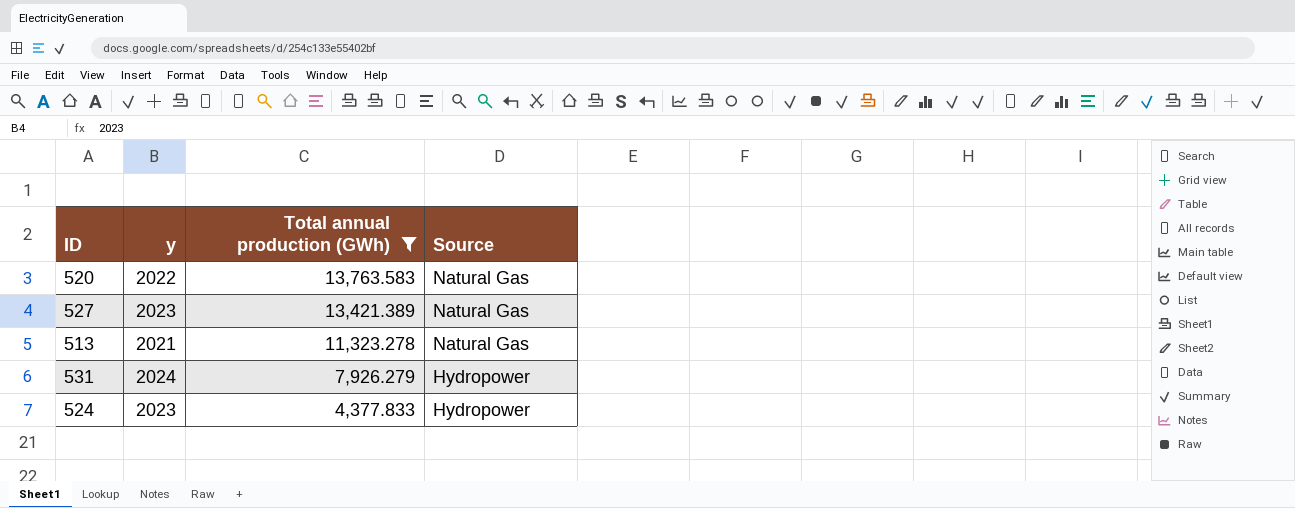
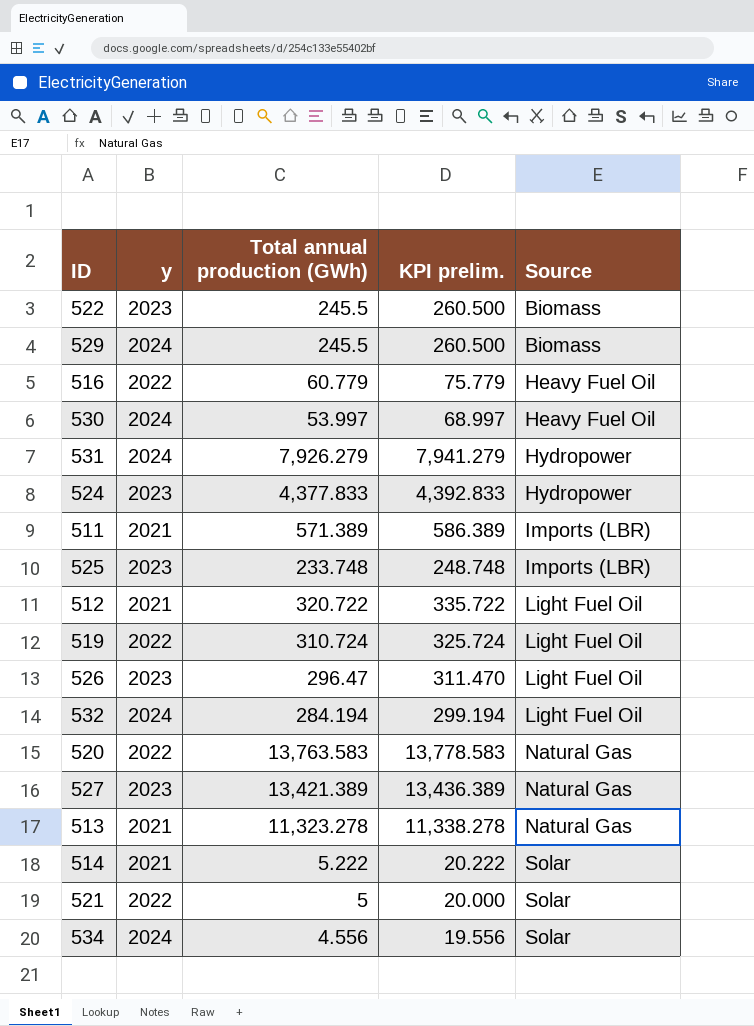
filter: Total annual production (GWh) >= 4,377.833 -> none
row order: Total annual production (GWh) descending -> Source ascending
column KPI prelim. | formula: none -> [Total annual production (GWh)] + 15

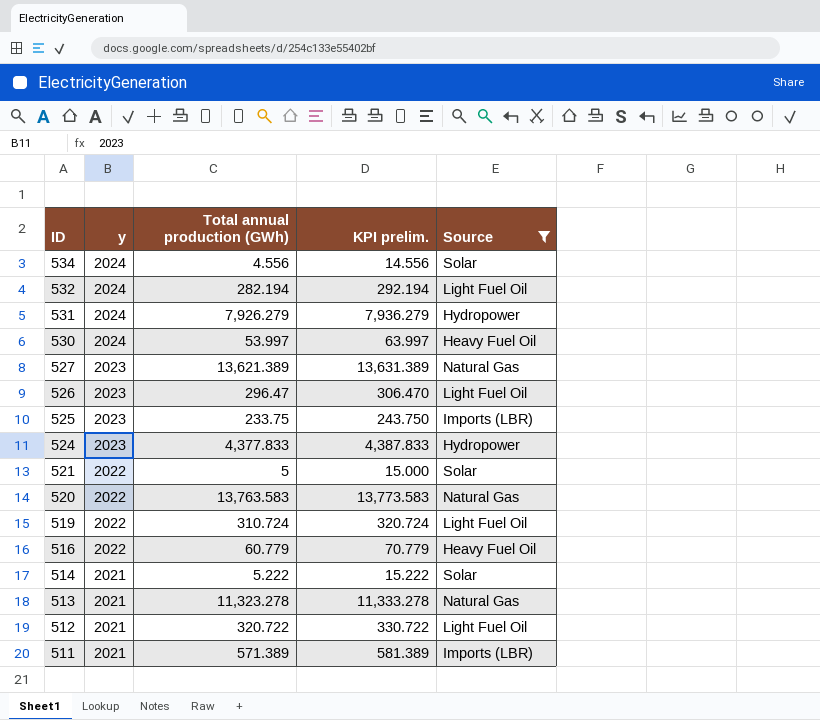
filter: none -> Source != Biomass
row order: Source ascending -> ID descending
column KPI prelim. | formula: [Total annual production (GWh)] + 15 -> [Total annual production (GWh)] + 10
532 | Total annual production (GWh): 284.194 -> 282.194
527 | Total annual production (GWh): 13,421.389 -> 13,621.389
525 | Total annual production (GWh): 233.748 -> 233.75

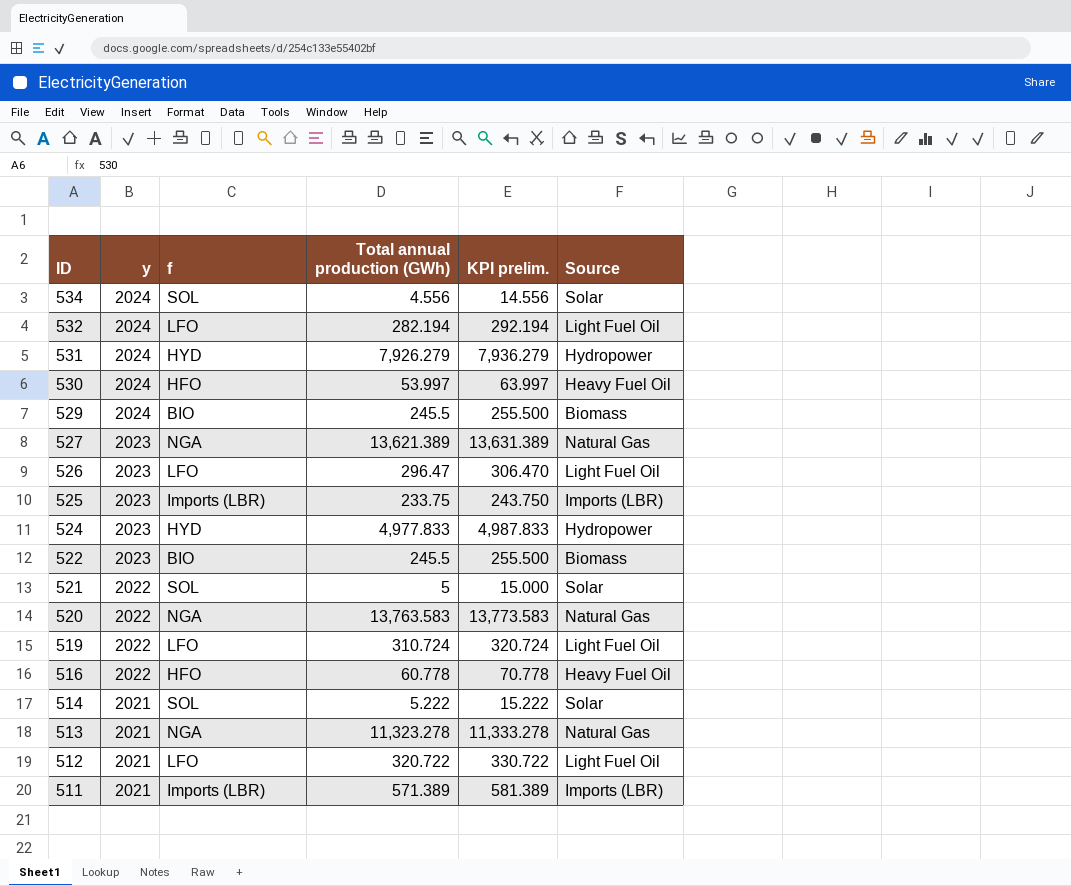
filter: Source != Biomass -> none
column f | position: none -> 3
524 | Total annual production (GWh): 4,377.833 -> 4,977.833
524 | KPI prelim.: 4,387.833 -> 4,987.833
516 | Total annual production (GWh): 60.779 -> 60.778
516 | KPI prelim.: 70.779 -> 70.778

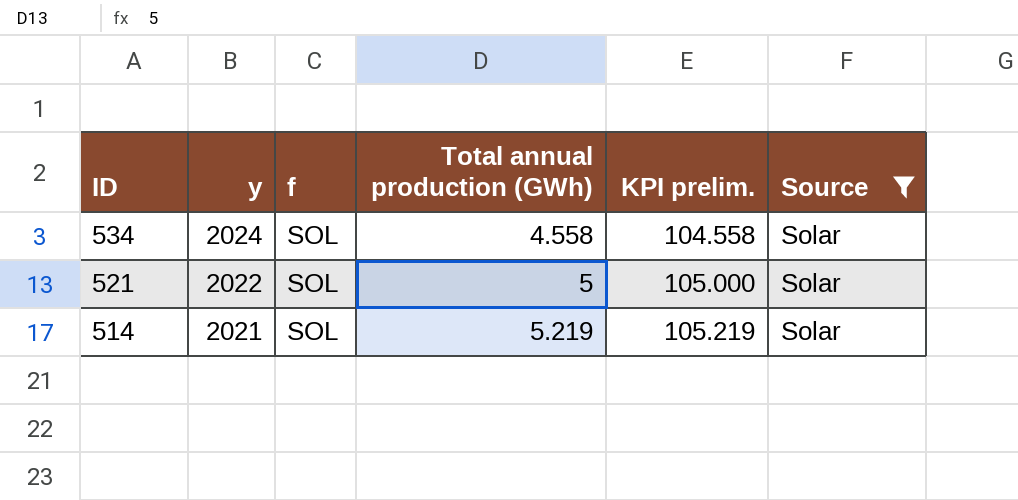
filter: none -> Source = Solar
column KPI prelim. | formula: [Total annual production (GWh)] + 10 -> [Total annual production (GWh)] + 100
534 | Total annual production (GWh): 4.556 -> 4.558
514 | Total annual production (GWh): 5.222 -> 5.219

